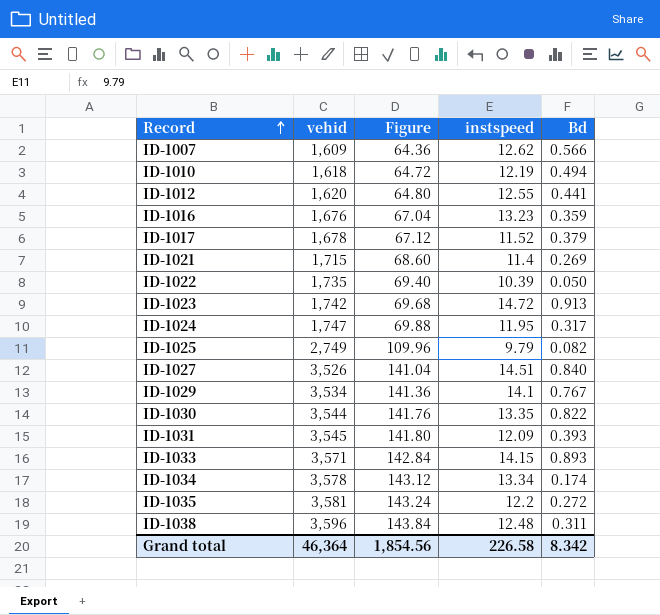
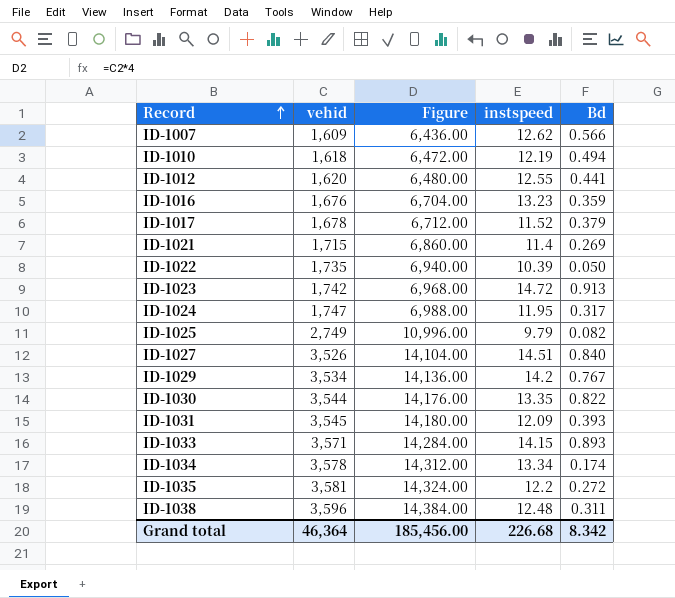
column Figure | formula: [vehid] * 0.04 -> [vehid] * 4
ID-1029 | instspeed: 14.1 -> 14.2
Grand total | Figure: 1,854.56 -> 185,456.00
Grand total | instspeed: 226.58 -> 226.68

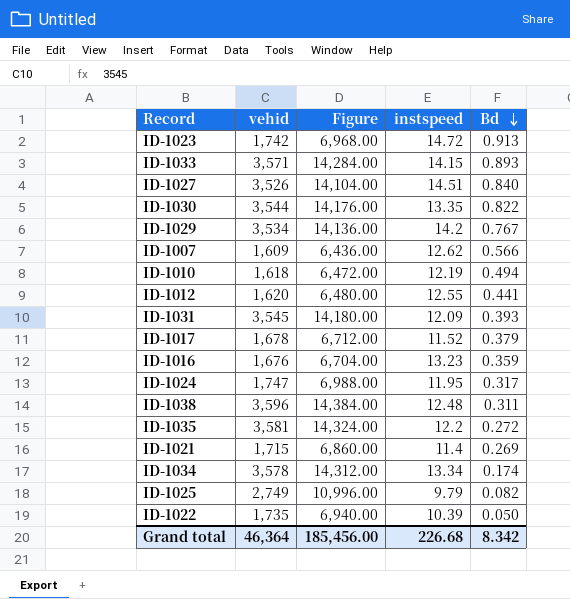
row order: Record ascending -> Bd descending

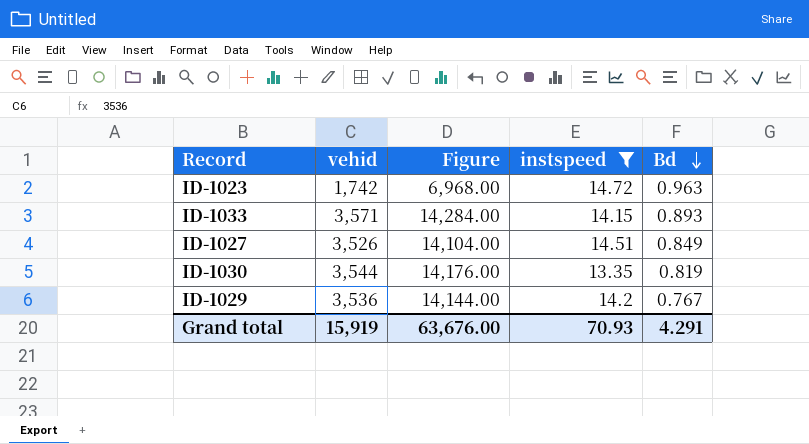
filter: none -> instspeed >= 13.35
ID-1023 | Bd: 0.913 -> 0.963
ID-1027 | Bd: 0.840 -> 0.849
ID-1030 | Bd: 0.822 -> 0.819
ID-1029 | vehid: 3,534 -> 3,536
ID-1029 | Figure: 14,136.00 -> 14,144.00
Grand total | vehid: 46,364 -> 15,919
Grand total | Figure: 185,456.00 -> 63,676.00
Grand total | instspeed: 226.68 -> 70.93
Grand total | Bd: 8.342 -> 4.291

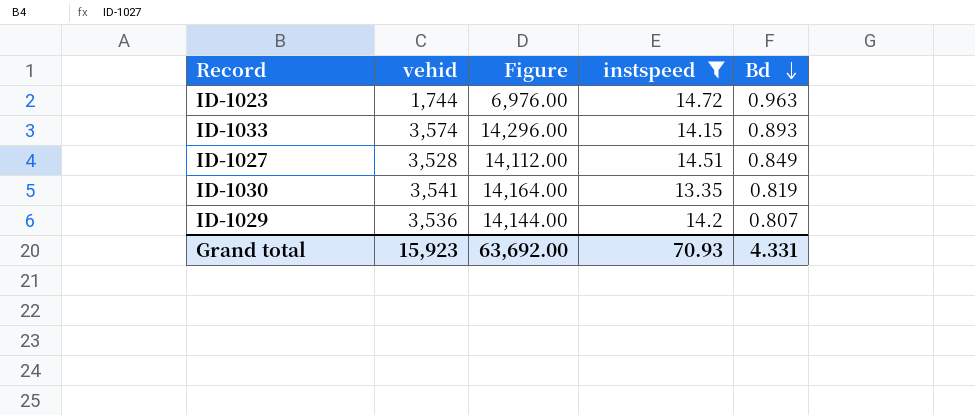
ID-1023 | vehid: 1,742 -> 1,744
ID-1023 | Figure: 6,968.00 -> 6,976.00
ID-1033 | vehid: 3,571 -> 3,574
ID-1033 | Figure: 14,284.00 -> 14,296.00
ID-1027 | vehid: 3,526 -> 3,528
ID-1027 | Figure: 14,104.00 -> 14,112.00
ID-1030 | vehid: 3,544 -> 3,541
ID-1030 | Figure: 14,176.00 -> 14,164.00
ID-1029 | Bd: 0.767 -> 0.807
Grand total | vehid: 15,919 -> 15,923
Grand total | Figure: 63,676.00 -> 63,692.00
Grand total | Bd: 4.291 -> 4.331

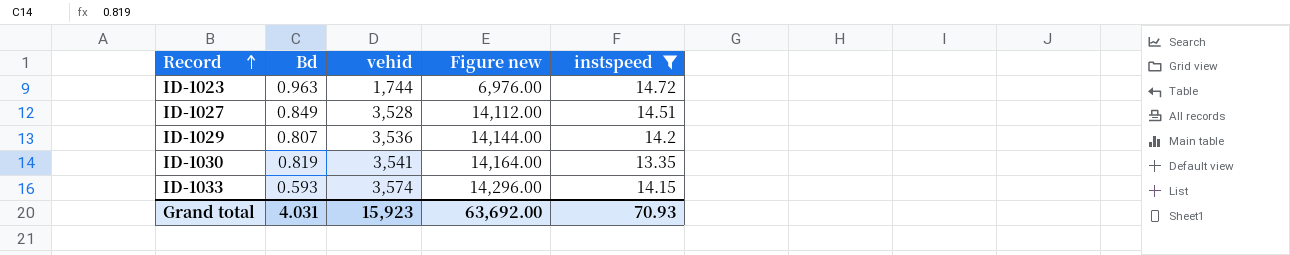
row order: Bd descending -> Record ascending
column Bd | position: 5 -> 2
column name: Figure -> Figure new
ID-1033 | Bd: 0.893 -> 0.593
Grand total | Bd: 4.331 -> 4.031

